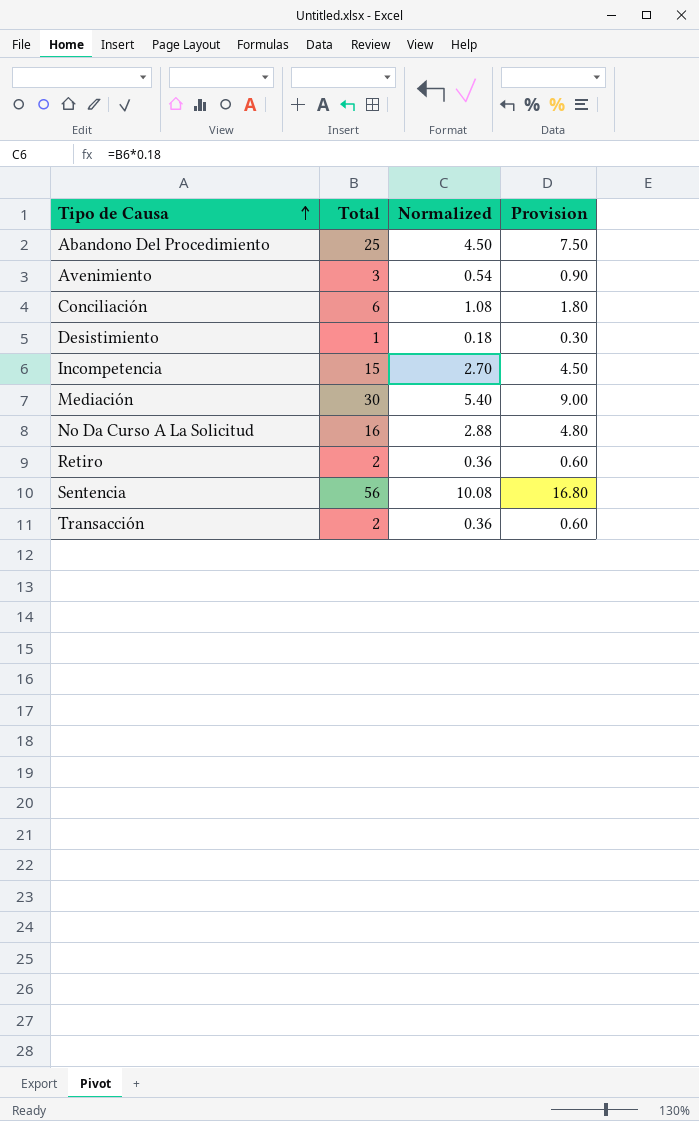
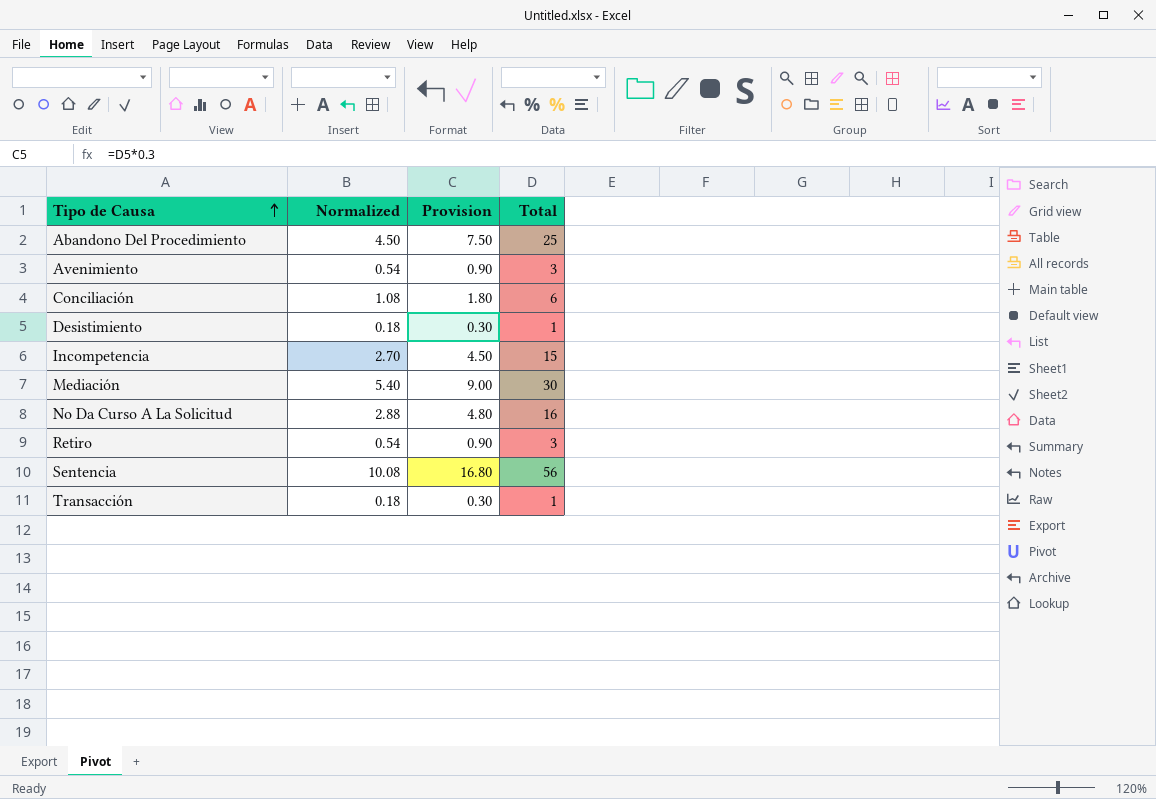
column Total | position: 2 -> 4
Retiro | Normalized: 0.36 -> 0.54
Retiro | Provision: 0.60 -> 0.90
Retiro | Total: 2 -> 3
Transacción | Normalized: 0.36 -> 0.18
Transacción | Provision: 0.60 -> 0.30
Transacción | Total: 2 -> 1

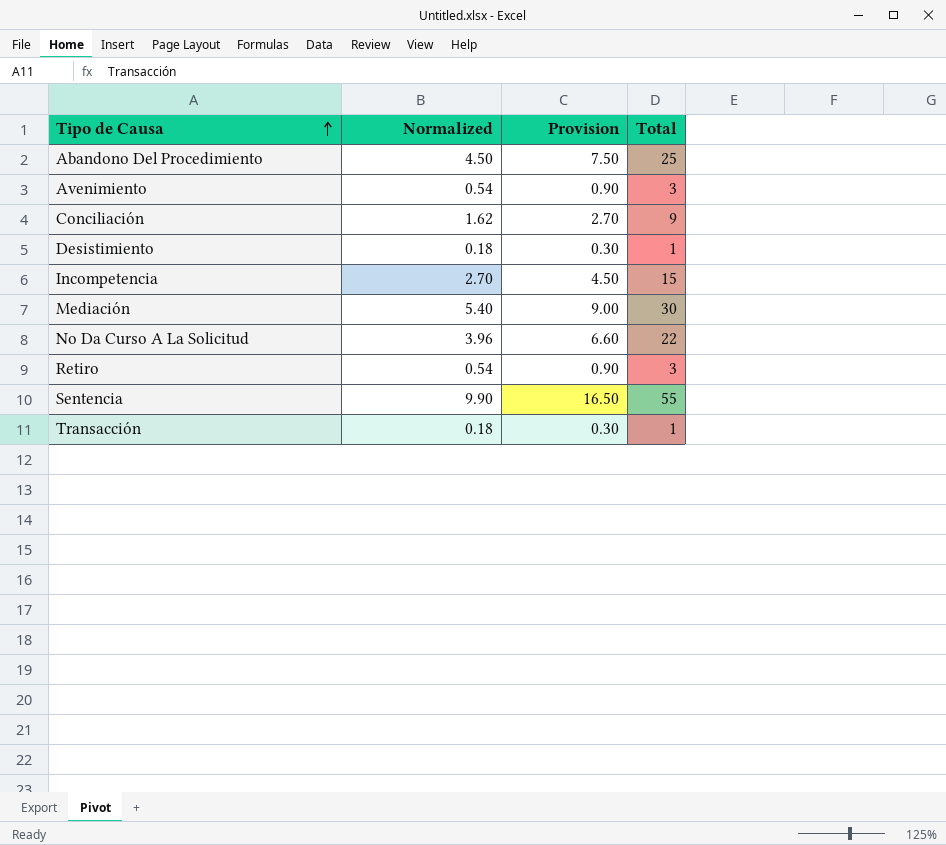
Conciliación | Normalized: 1.08 -> 1.62
Conciliación | Provision: 1.80 -> 2.70
Conciliación | Total: 6 -> 9
No Da Curso A La Solicitud | Normalized: 2.88 -> 3.96
No Da Curso A La Solicitud | Provision: 4.80 -> 6.60
No Da Curso A La Solicitud | Total: 16 -> 22
Sentencia | Normalized: 10.08 -> 9.90
Sentencia | Provision: 16.80 -> 16.50
Sentencia | Total: 56 -> 55

